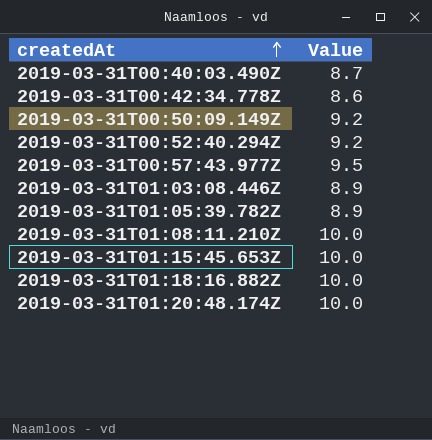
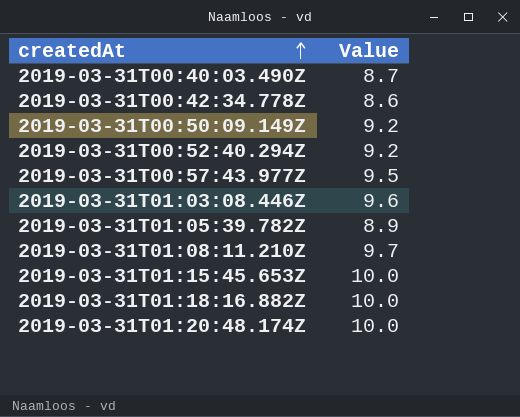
2019-03-31T01:03:08.446Z | Value: 8.9 -> 9.6
2019-03-31T01:08:11.210Z | Value: 10.0 -> 9.7

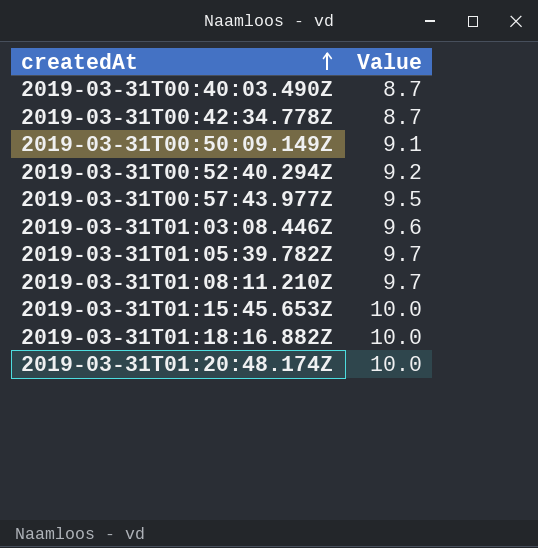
2019-03-31T00:42:34.778Z | Value: 8.6 -> 8.7
2019-03-31T00:50:09.149Z | Value: 9.2 -> 9.1
2019-03-31T01:05:39.782Z | Value: 8.9 -> 9.7

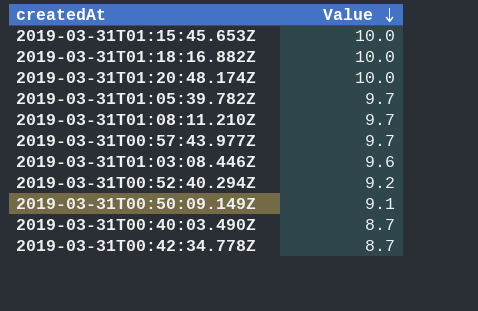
row order: createdAt ascending -> Value descending
2019-03-31T00:57:43.977Z | Value: 9.5 -> 9.7

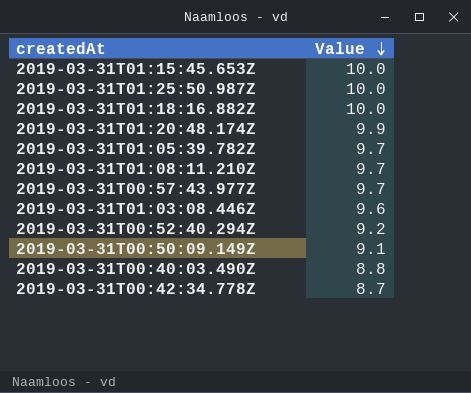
row 2019-03-31T01:25:50.987Z: none -> 10.0
2019-03-31T01:20:48.174Z | Value: 10.0 -> 9.9
2019-03-31T00:40:03.490Z | Value: 8.7 -> 8.8

